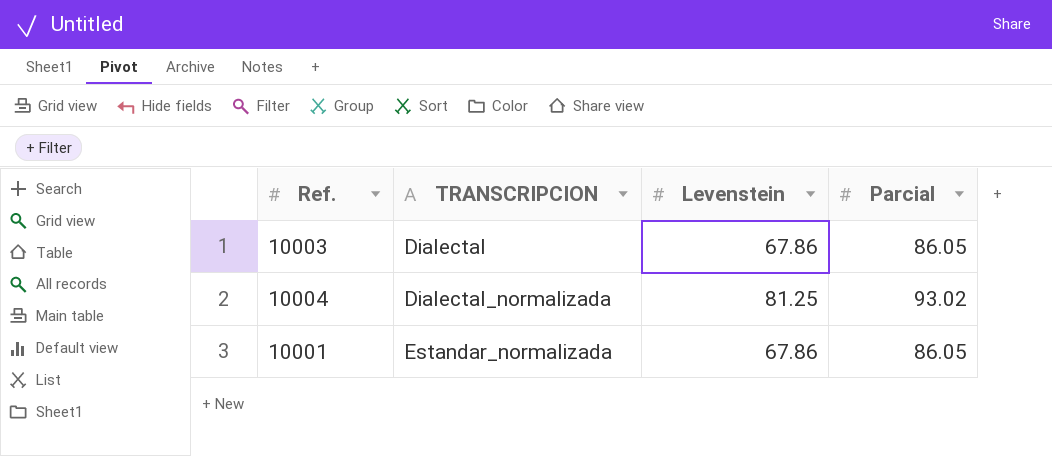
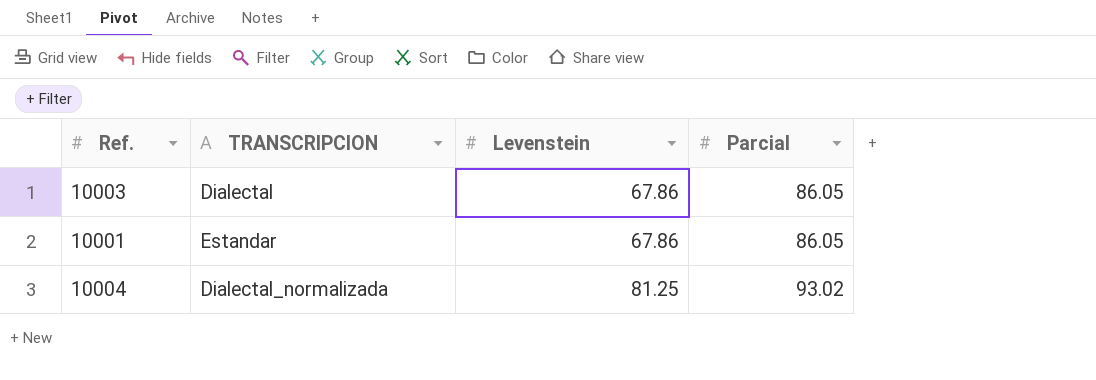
row order: TRANSCRIPCION ascending -> Levenstein ascending
10001 | TRANSCRIPCION: Estandar_normalizada -> Estandar

